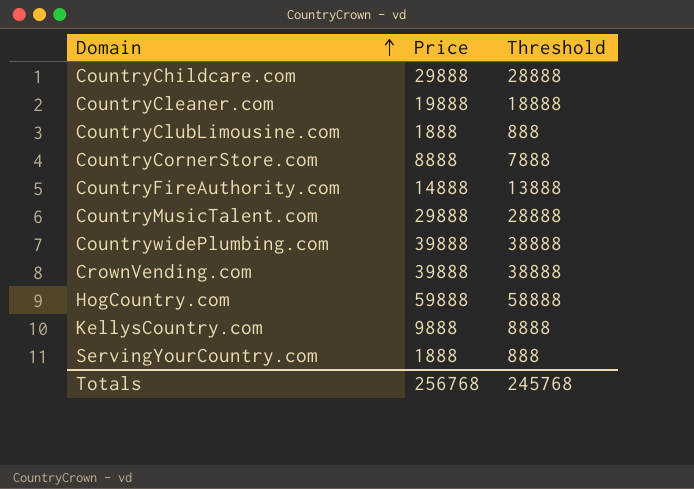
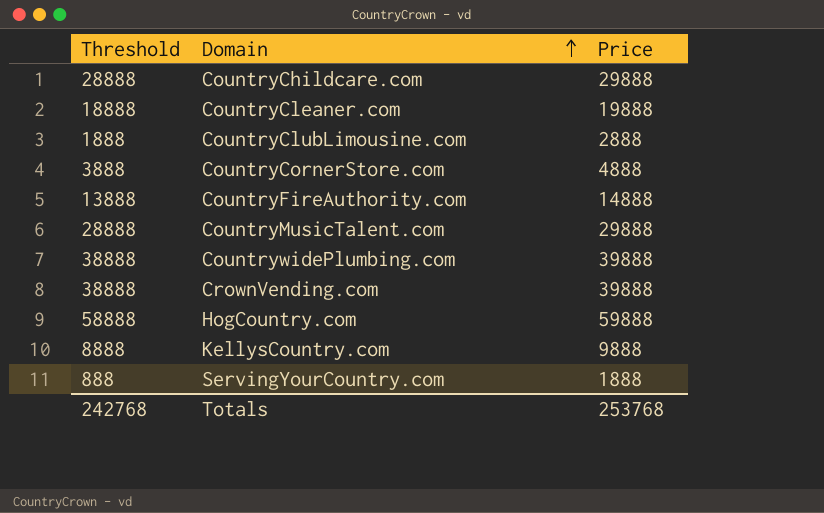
column Threshold | position: 3 -> 1
CountryClubLimousine.com | Threshold: 888 -> 1888
CountryClubLimousine.com | Price: 1888 -> 2888
CountryCornerStore.com | Threshold: 7888 -> 3888
CountryCornerStore.com | Price: 8888 -> 4888
Totals | Threshold: 245768 -> 242768
Totals | Price: 256768 -> 253768

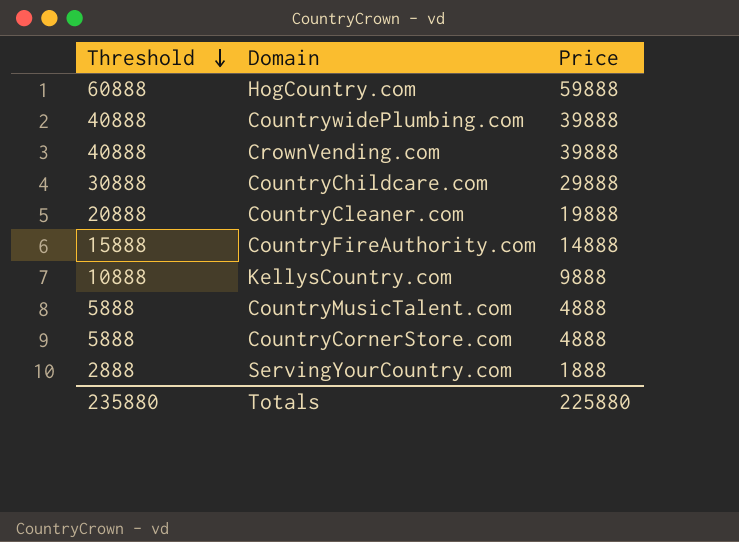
row order: Domain ascending -> Threshold descending
column Threshold | formula: [Price] - 1000 -> [Price] + 1000
row CountryClubLimousine.com: 1888 | 2888 -> none
CountryMusicTalent.com | Price: 29888 -> 4888
Totals | Threshold: 242768 -> 235880
Totals | Price: 253768 -> 225880

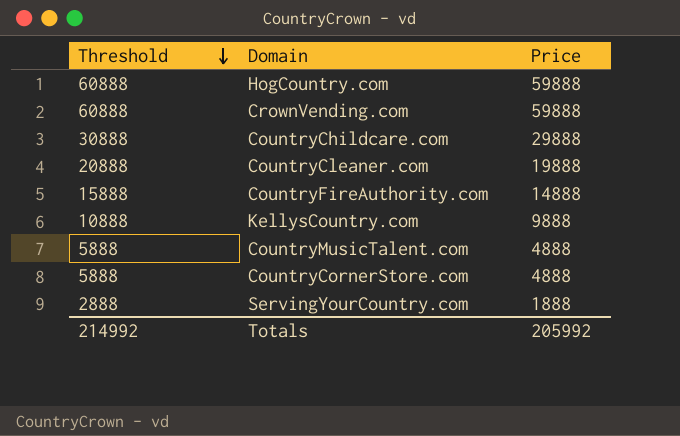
row CountrywidePlumbing.com: 40888 | 39888 -> none
CrownVending.com | Threshold: 40888 -> 60888
CrownVending.com | Price: 39888 -> 59888
Totals | Threshold: 235880 -> 214992
Totals | Price: 225880 -> 205992

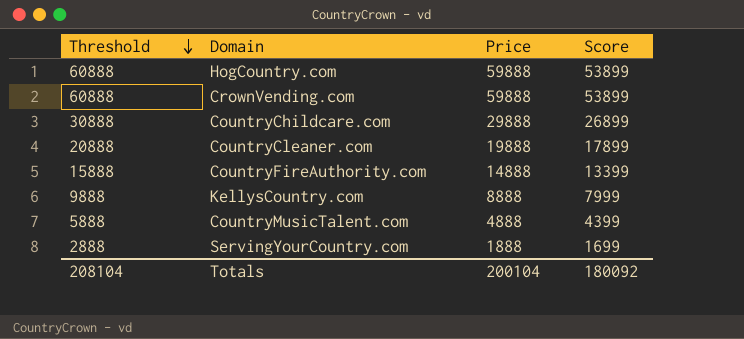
column Score | formula: none -> [Price] * 0.9
row CountryCornerStore.com: 5888 | 4888 -> none
KellysCountry.com | Threshold: 10888 -> 9888
KellysCountry.com | Price: 9888 -> 8888
Totals | Threshold: 214992 -> 208104
Totals | Price: 205992 -> 200104

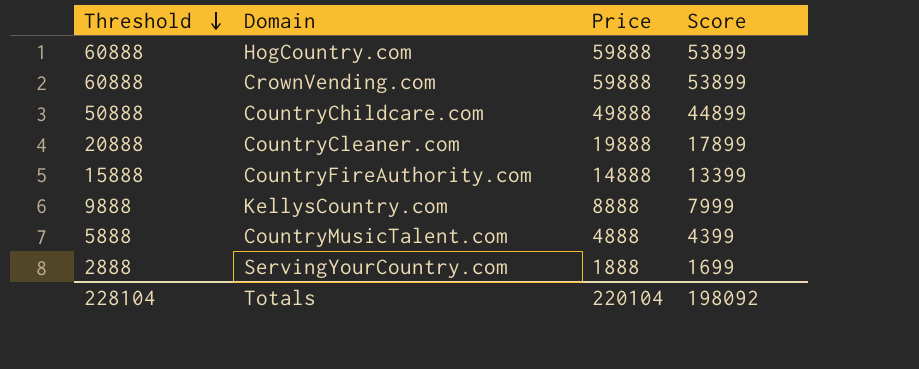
CountryChildcare.com | Threshold: 30888 -> 50888
CountryChildcare.com | Price: 29888 -> 49888
CountryChildcare.com | Score: 26899 -> 44899
Totals | Threshold: 208104 -> 228104
Totals | Price: 200104 -> 220104
Totals | Score: 180092 -> 198092

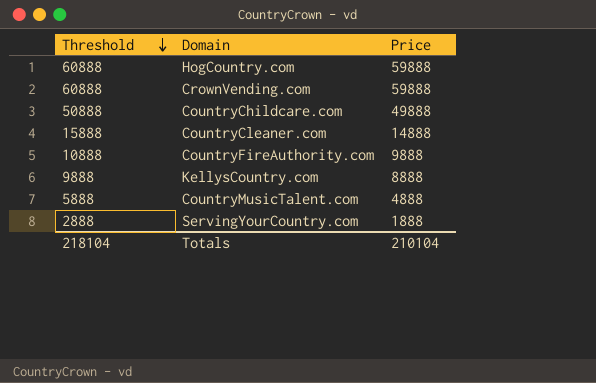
column Score | formula: [Price] * 0.9 -> none
CountryCleaner.com | Threshold: 20888 -> 15888
CountryCleaner.com | Price: 19888 -> 14888
CountryFireAuthority.com | Threshold: 15888 -> 10888
CountryFireAuthority.com | Price: 14888 -> 9888
Totals | Threshold: 228104 -> 218104
Totals | Price: 220104 -> 210104

